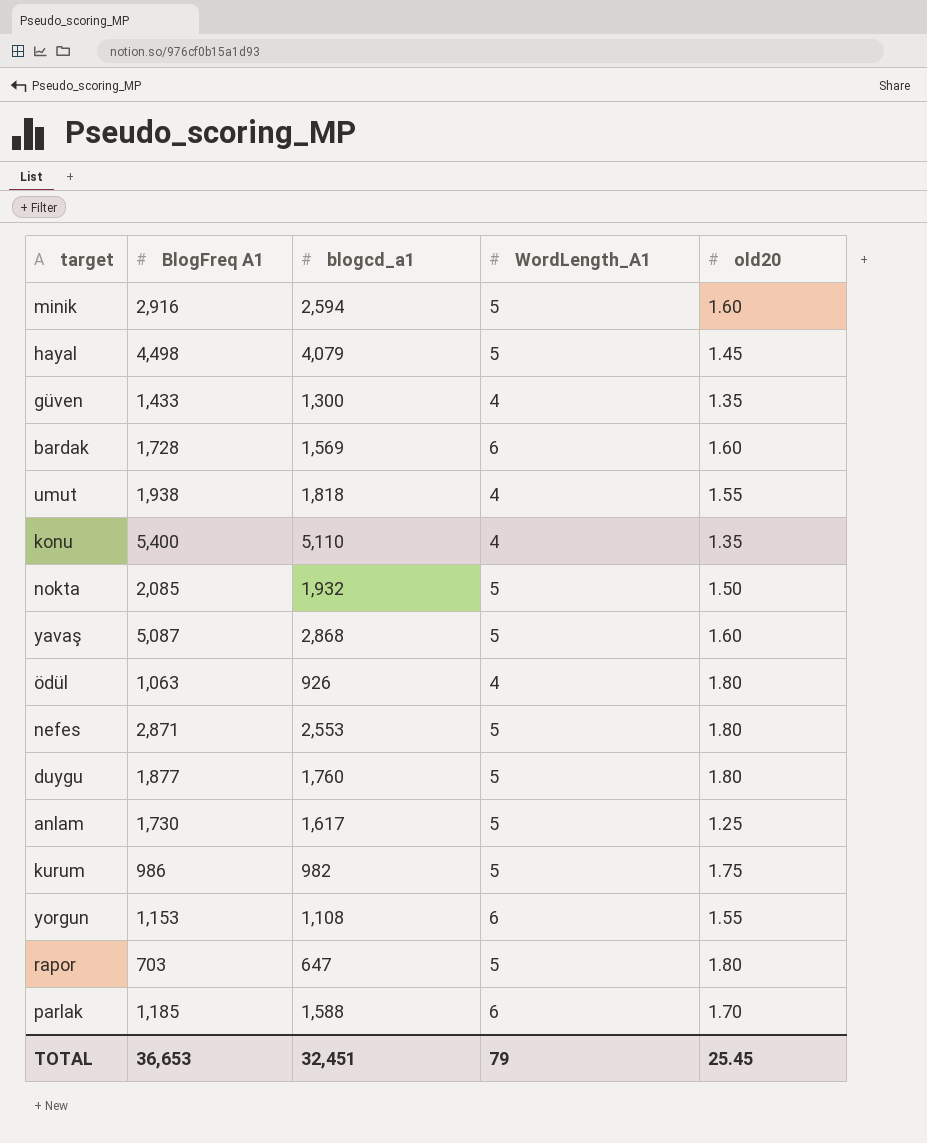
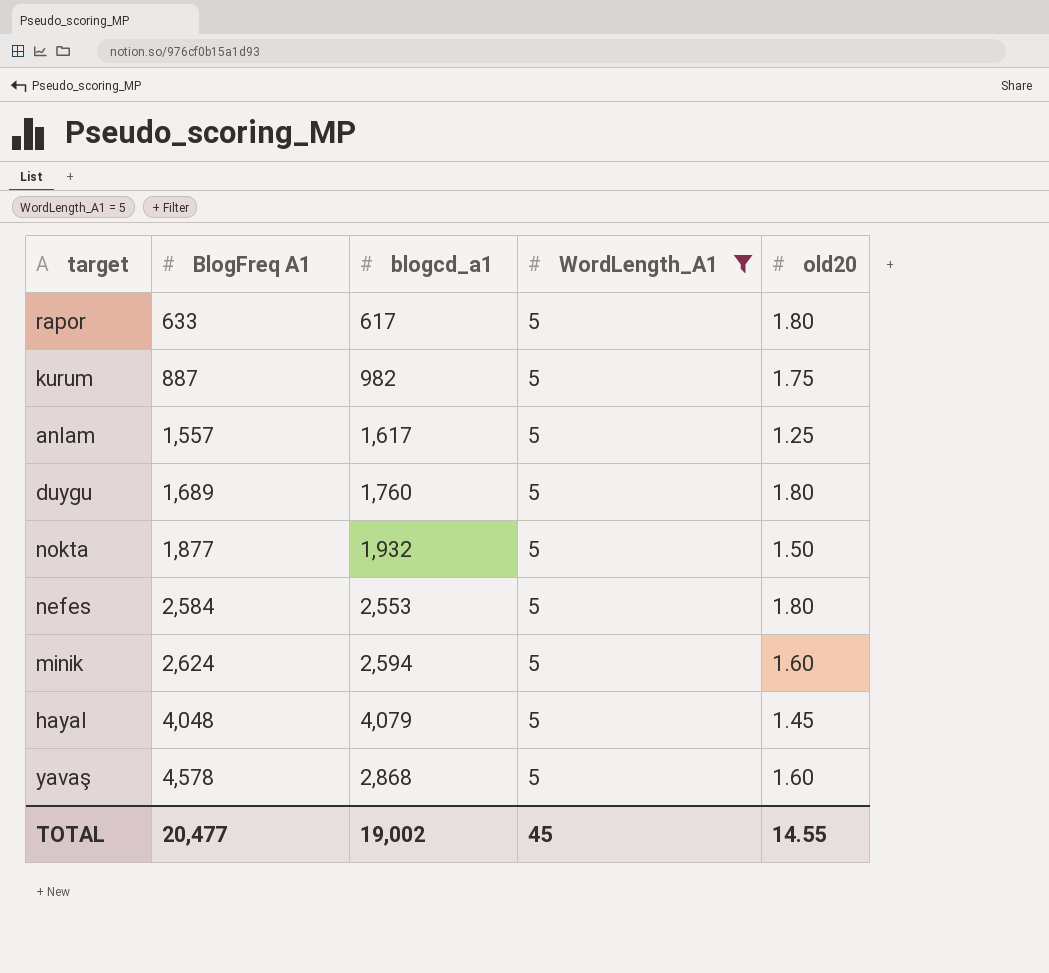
filter: none -> WordLength_A1 = 5
row order: none -> BlogFreq A1 ascending
rapor | BlogFreq A1: 703 -> 633
rapor | blogcd_a1: 647 -> 617
kurum | BlogFreq A1: 986 -> 887
anlam | BlogFreq A1: 1,730 -> 1,557
duygu | BlogFreq A1: 1,877 -> 1,689
nokta | BlogFreq A1: 2,085 -> 1,877
nefes | BlogFreq A1: 2,871 -> 2,584
minik | BlogFreq A1: 2,916 -> 2,624
hayal | BlogFreq A1: 4,498 -> 4,048
yavaş | BlogFreq A1: 5,087 -> 4,578
TOTAL | BlogFreq A1: 36,653 -> 20,477
TOTAL | blogcd_a1: 32,451 -> 19,002
TOTAL | WordLength_A1: 79 -> 45
TOTAL | old20: 25.45 -> 14.55

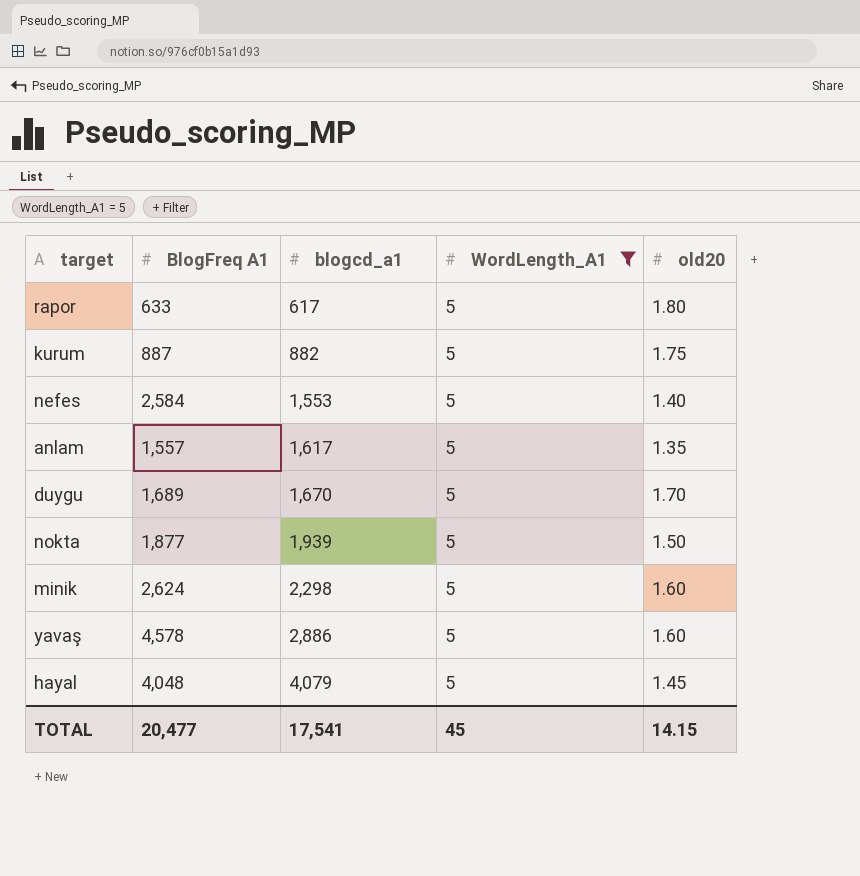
row order: BlogFreq A1 ascending -> blogcd_a1 ascending
kurum | blogcd_a1: 982 -> 882
nefes | blogcd_a1: 2,553 -> 1,553
nefes | old20: 1.80 -> 1.40
anlam | old20: 1.25 -> 1.35
duygu | blogcd_a1: 1,760 -> 1,670
duygu | old20: 1.80 -> 1.70
nokta | blogcd_a1: 1,932 -> 1,939
minik | blogcd_a1: 2,594 -> 2,298
yavaş | blogcd_a1: 2,868 -> 2,886
TOTAL | blogcd_a1: 19,002 -> 17,541
TOTAL | old20: 14.55 -> 14.15

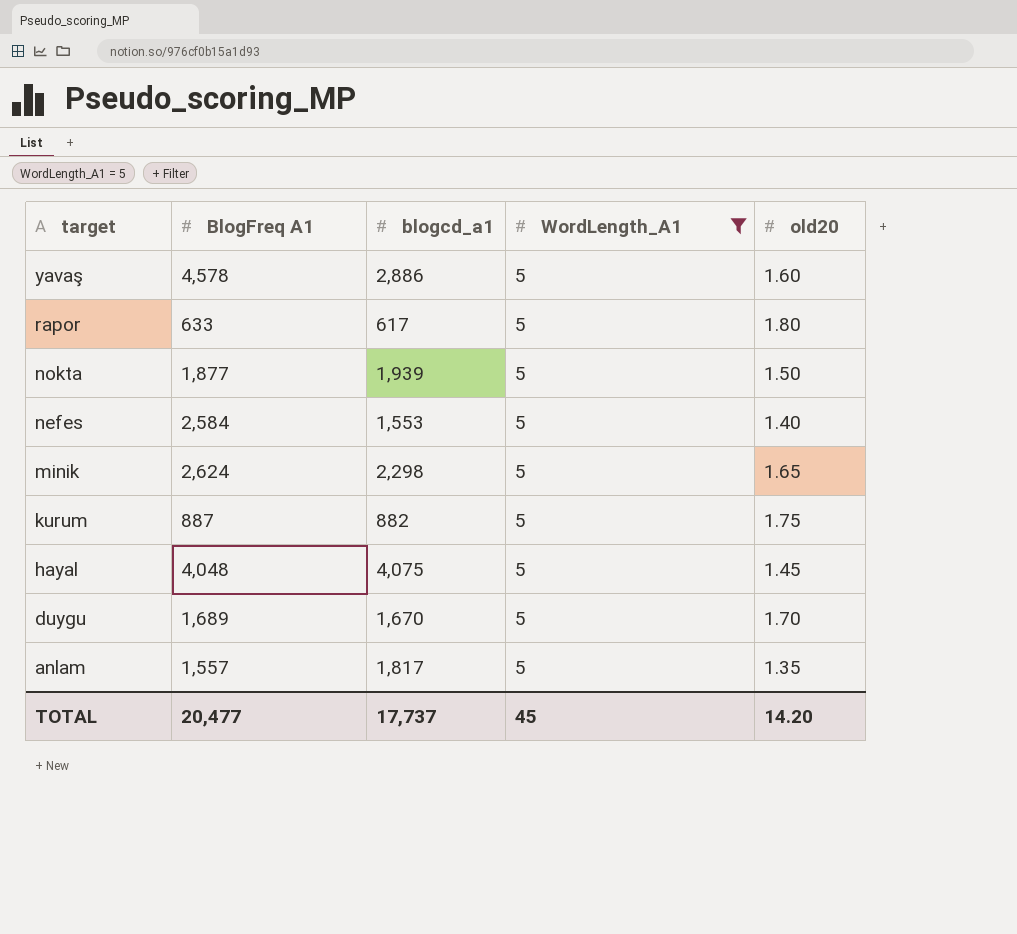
row order: blogcd_a1 ascending -> target descending
minik | old20: 1.60 -> 1.65
hayal | blogcd_a1: 4,079 -> 4,075
anlam | blogcd_a1: 1,617 -> 1,817
TOTAL | blogcd_a1: 17,541 -> 17,737
TOTAL | old20: 14.15 -> 14.20

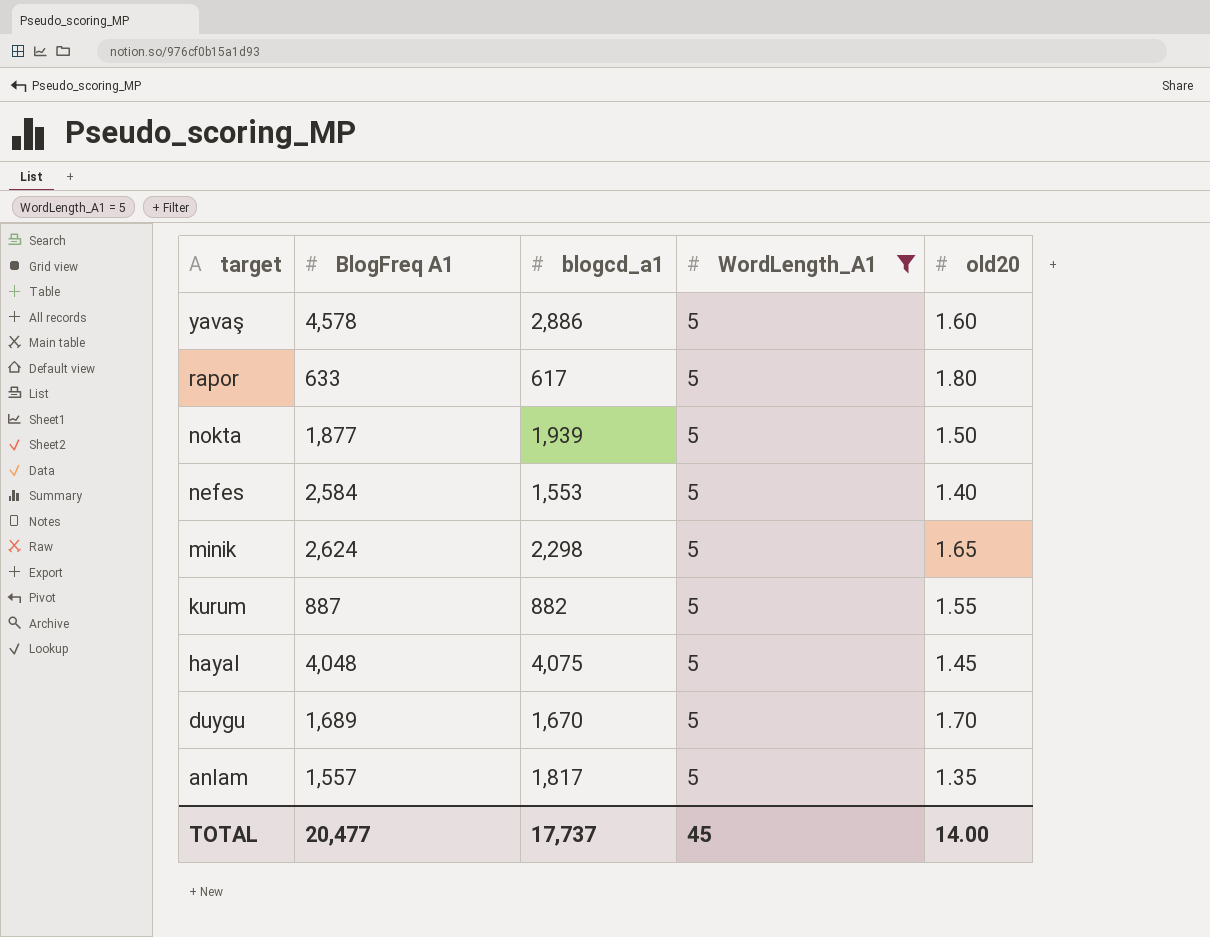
kurum | old20: 1.75 -> 1.55
TOTAL | old20: 14.20 -> 14.00

